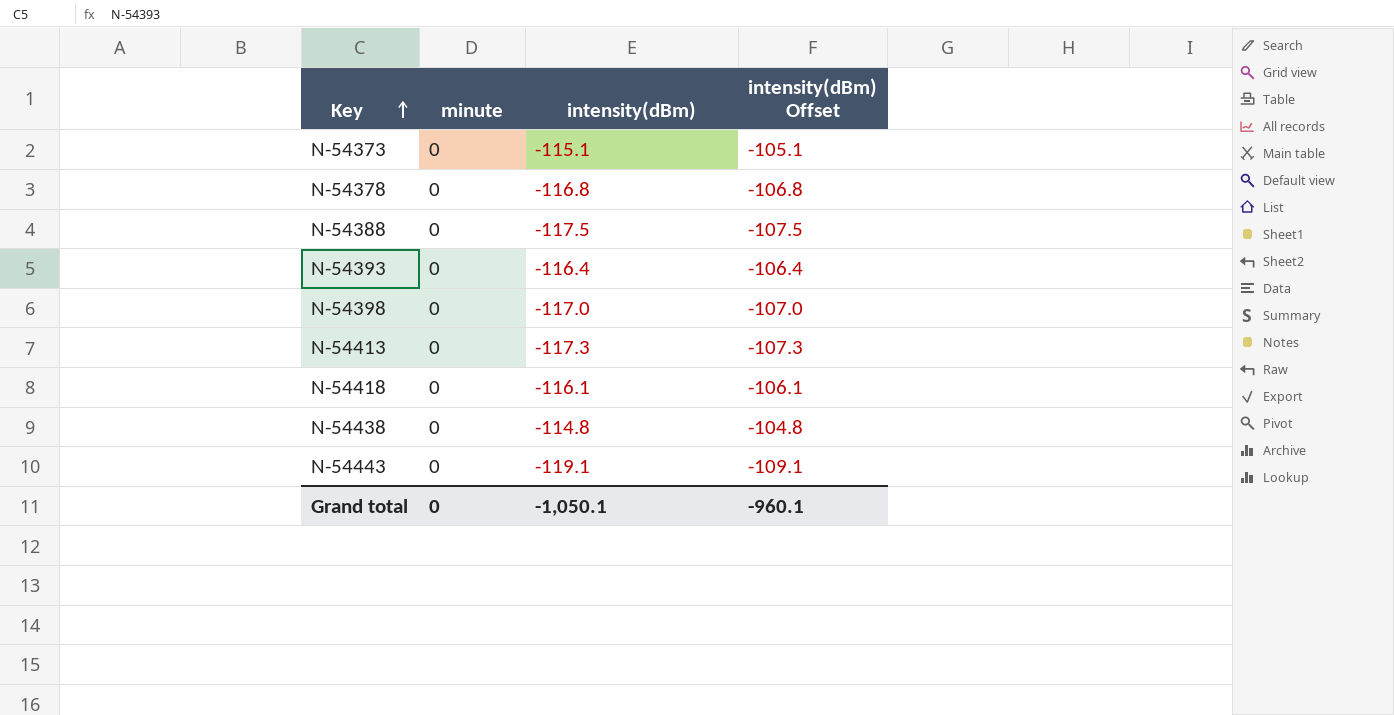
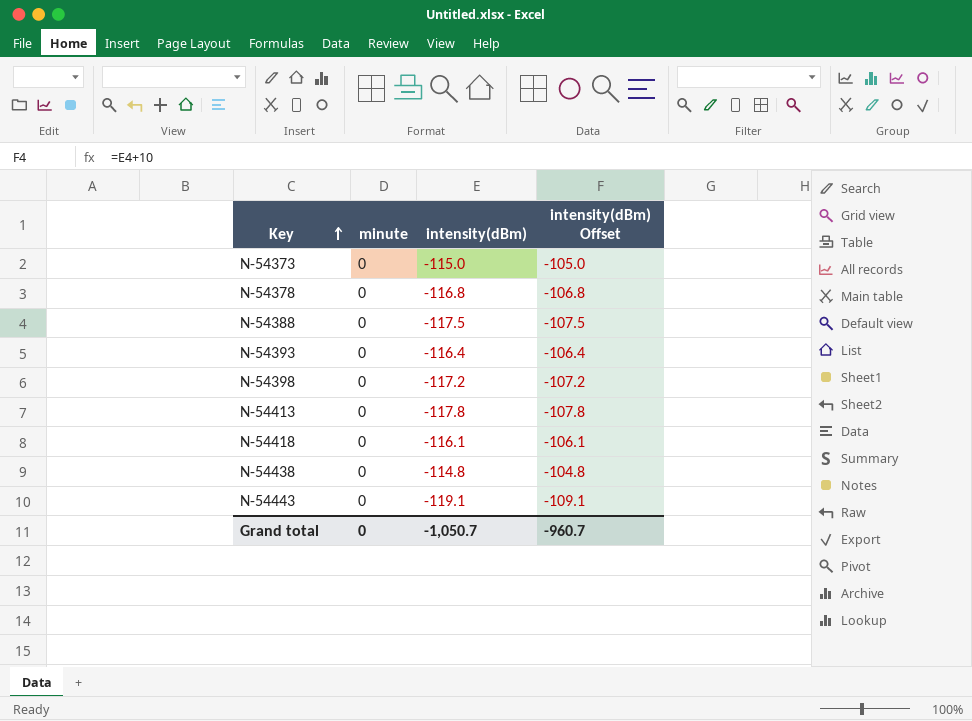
N-54373 | intensity(dBm): -115.1 -> -115.0
N-54373 | intensity(dBm) Offset: -105.1 -> -105.0
N-54398 | intensity(dBm): -117.0 -> -117.2
N-54398 | intensity(dBm) Offset: -107.0 -> -107.2
N-54413 | intensity(dBm): -117.3 -> -117.8
N-54413 | intensity(dBm) Offset: -107.3 -> -107.8
Grand total | intensity(dBm): -1,050.1 -> -1,050.7
Grand total | intensity(dBm) Offset: -960.1 -> -960.7

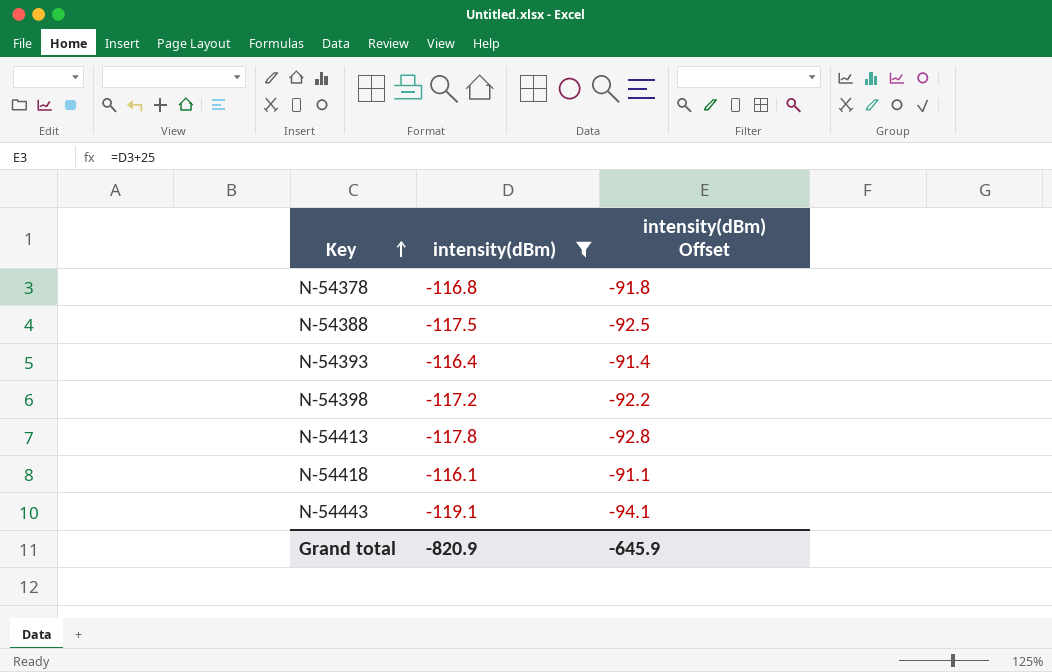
filter: none -> intensity(dBm) <= -116.1
column minute | position: 2 -> none
column intensity(dBm) Offset | formula: [intensity(dBm)] + 10 -> [intensity(dBm)] + 25
Grand total | intensity(dBm): -1,050.7 -> -820.9
Grand total | intensity(dBm) Offset: -960.7 -> -645.9

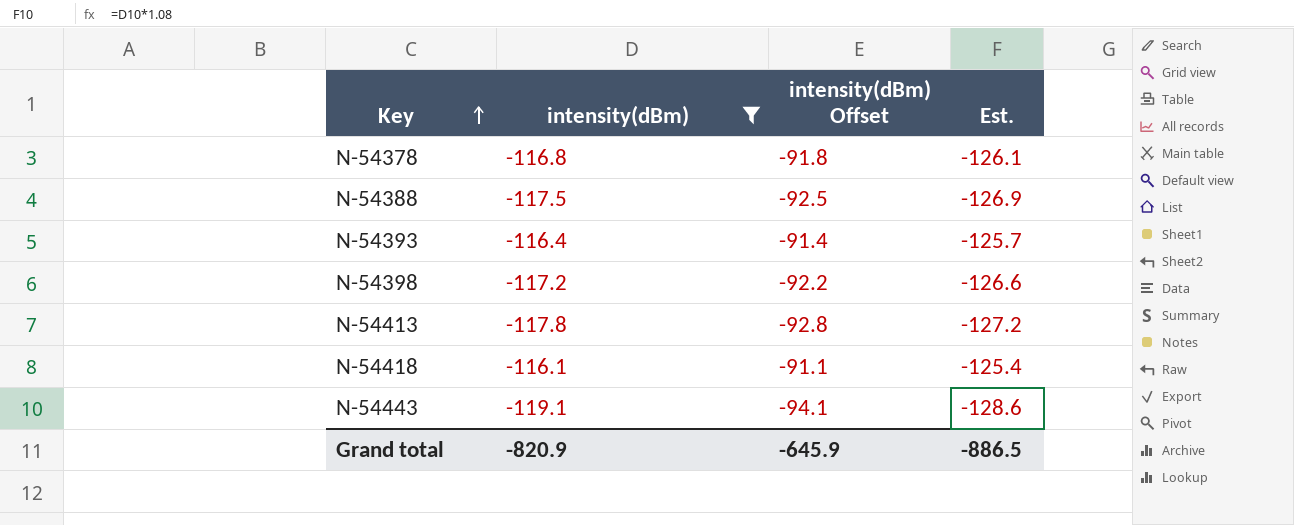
column Est. | formula: none -> [intensity(dBm)] * 1.08

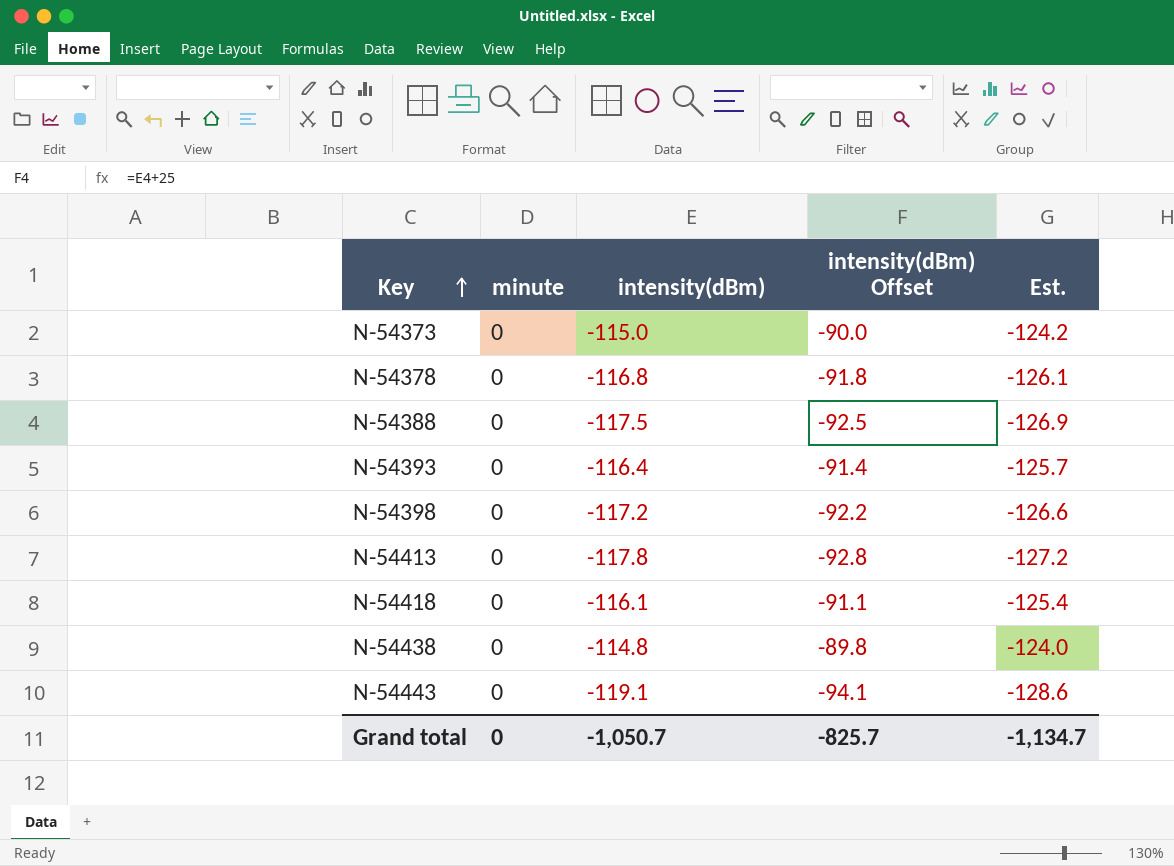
filter: intensity(dBm) <= -116.1 -> none
column minute | position: none -> 2
Grand total | intensity(dBm): -820.9 -> -1,050.7
Grand total | intensity(dBm) Offset: -645.9 -> -825.7
Grand total | Est.: -886.5 -> -1,134.7

